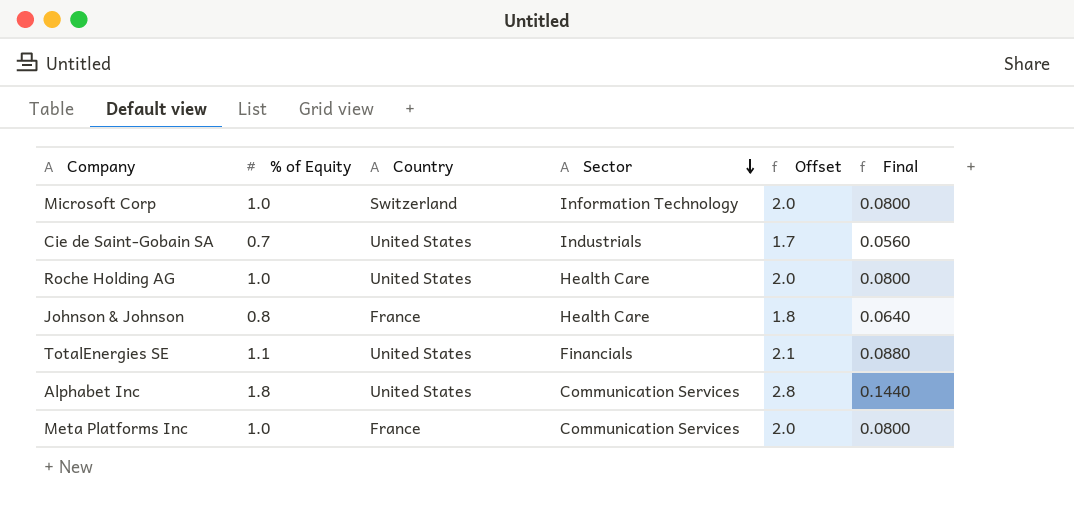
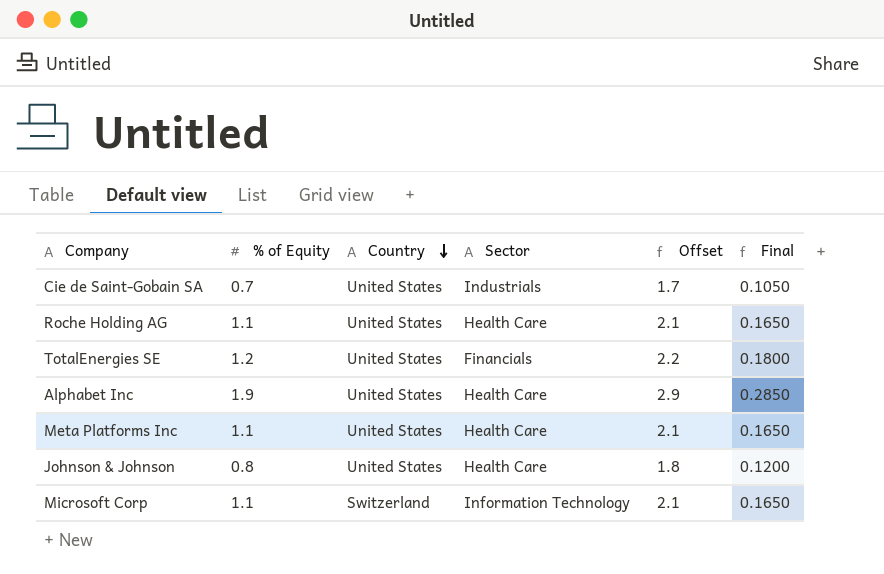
row order: Sector descending -> Country descending
column Final | formula: [% of Equity] * 0.08 -> [% of Equity] * 0.15
Roche Holding AG | % of Equity: 1.0 -> 1.1
Roche Holding AG | Offset: 2.0 -> 2.1
TotalEnergies SE | % of Equity: 1.1 -> 1.2
TotalEnergies SE | Offset: 2.1 -> 2.2
Alphabet Inc | % of Equity: 1.8 -> 1.9
Alphabet Inc | Sector: Communication Services -> Health Care
Alphabet Inc | Offset: 2.8 -> 2.9
Meta Platforms Inc | % of Equity: 1.0 -> 1.1
Meta Platforms Inc | Country: France -> United States
Meta Platforms Inc | Sector: Communication Services -> Health Care
Meta Platforms Inc | Offset: 2.0 -> 2.1
Johnson & Johnson | Country: France -> United States
Microsoft Corp | % of Equity: 1.0 -> 1.1
Microsoft Corp | Offset: 2.0 -> 2.1

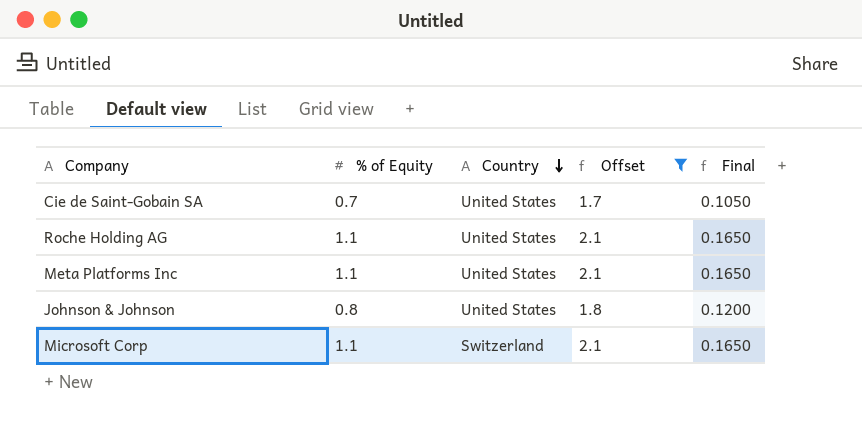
filter: none -> Offset <= 2.1
column Sector | position: 4 -> none

